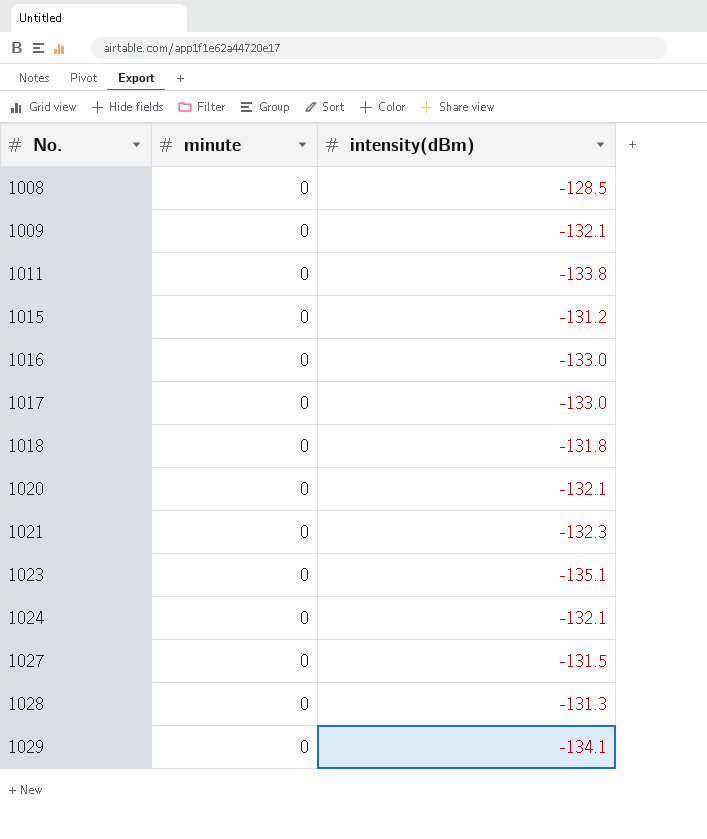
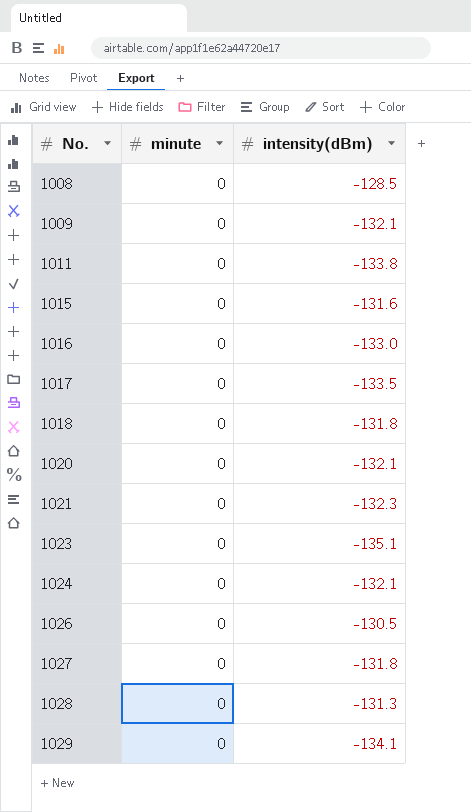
1015 | intensity(dBm): -131.2 -> -131.6
1017 | intensity(dBm): -133.0 -> -133.5
row 1026: none -> 0 | -130.5
1027 | intensity(dBm): -131.5 -> -131.8

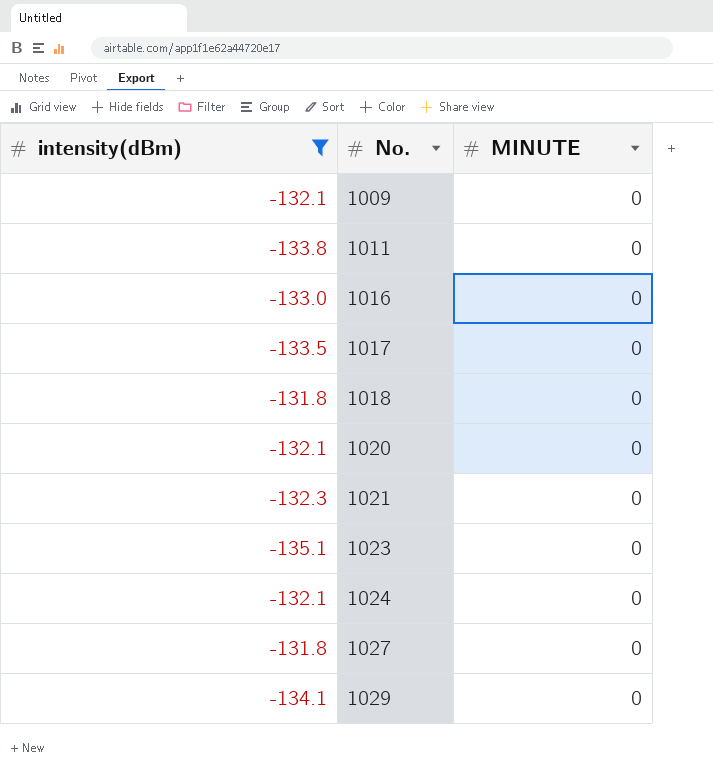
filter: none -> intensity(dBm) <= -131.8
column intensity(dBm) | position: 3 -> 1
column name: minute -> MINUTE

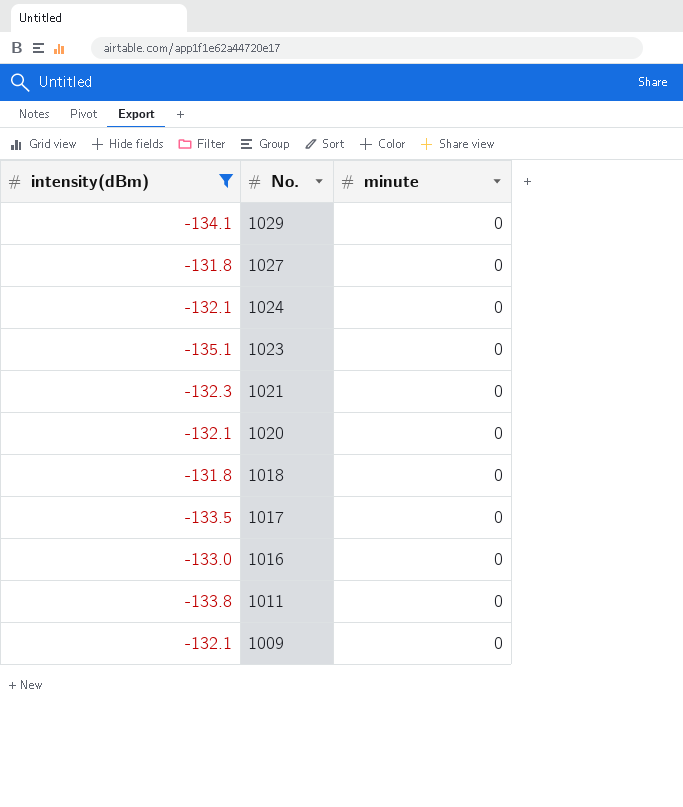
row order: No. ascending -> No. descending
column name: MINUTE -> minute

